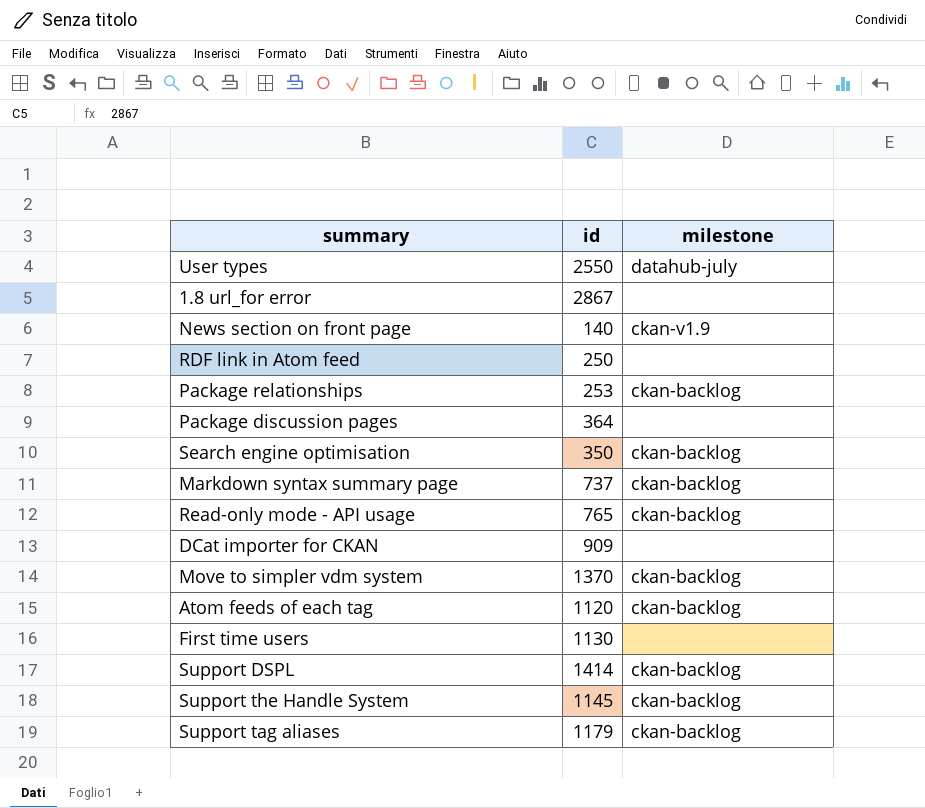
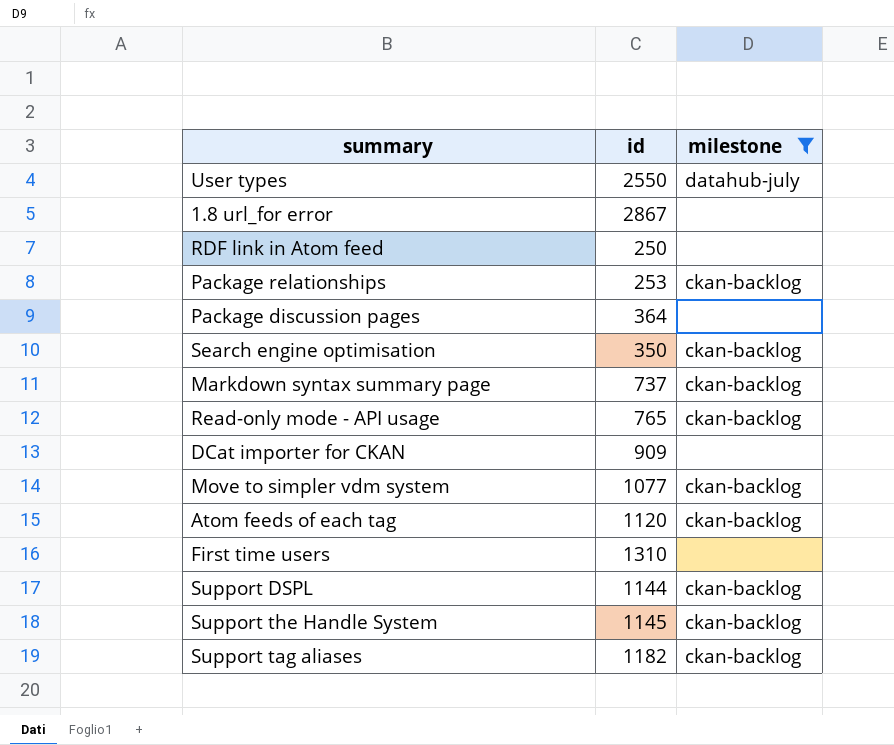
filter: none -> milestone != ckan-v1.9
Move to simpler vdm system | id: 1370 -> 1077
First time users | id: 1130 -> 1310
Support DSPL | id: 1414 -> 1144
Support tag aliases | id: 1179 -> 1182

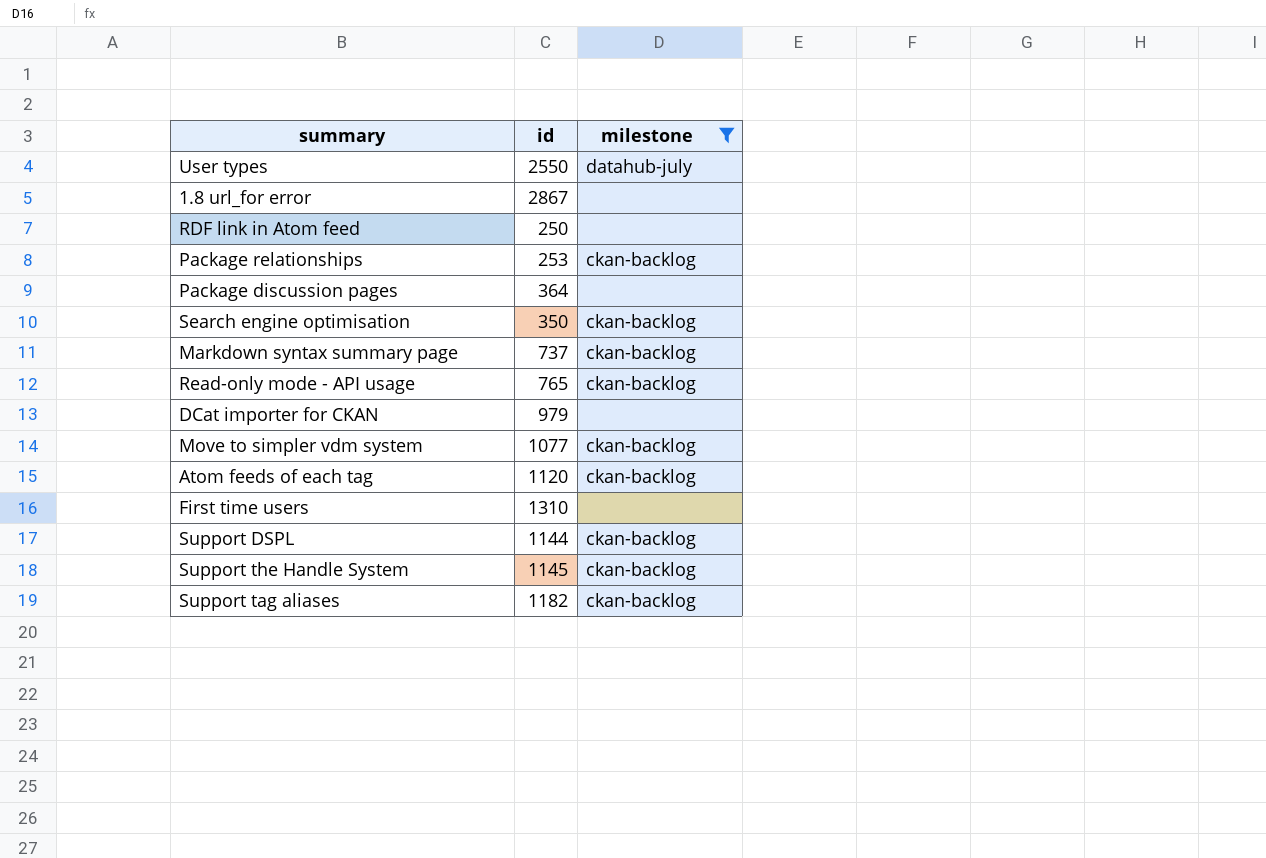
DCat importer for CKAN | id: 909 -> 979

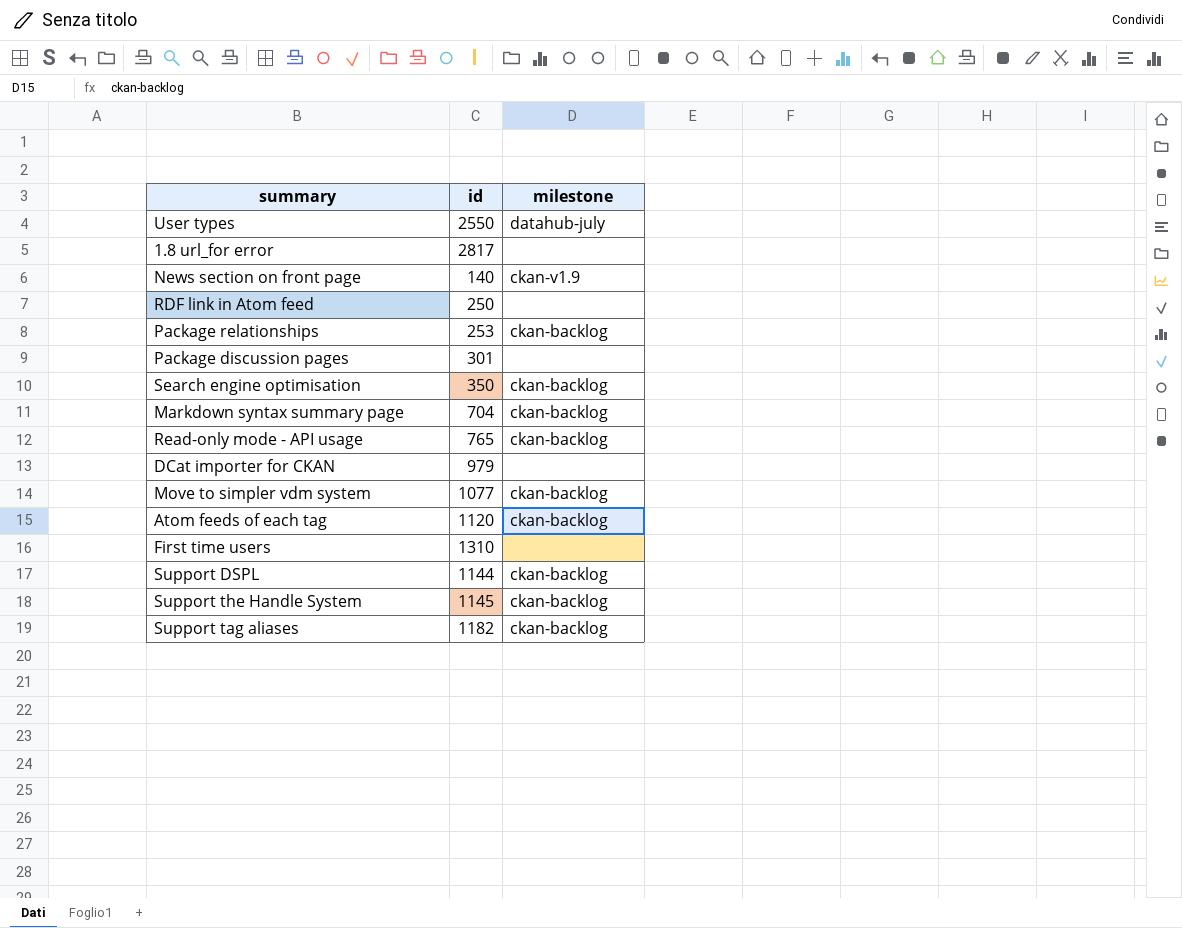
filter: milestone != ckan-v1.9 -> none
1.8 url_for error | id: 2867 -> 2817
Package discussion pages | id: 364 -> 301
Markdown syntax summary page | id: 737 -> 704

